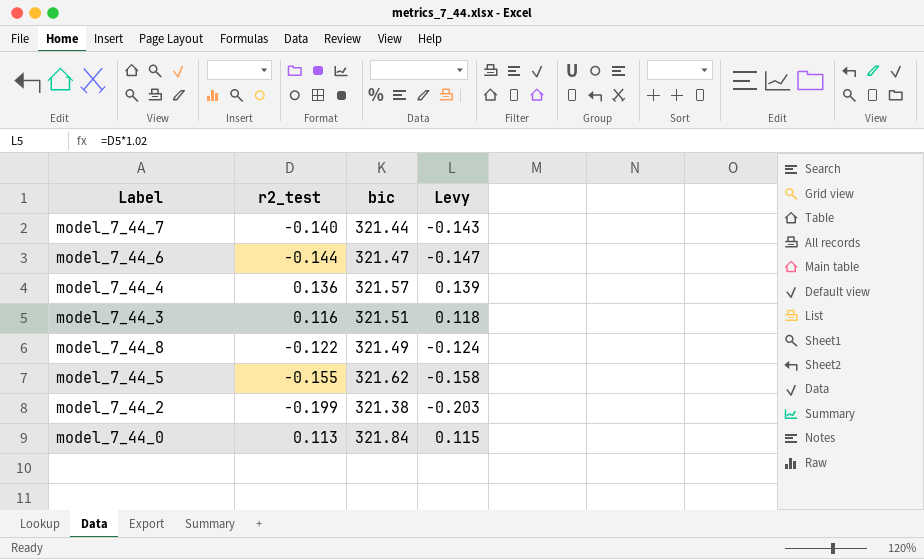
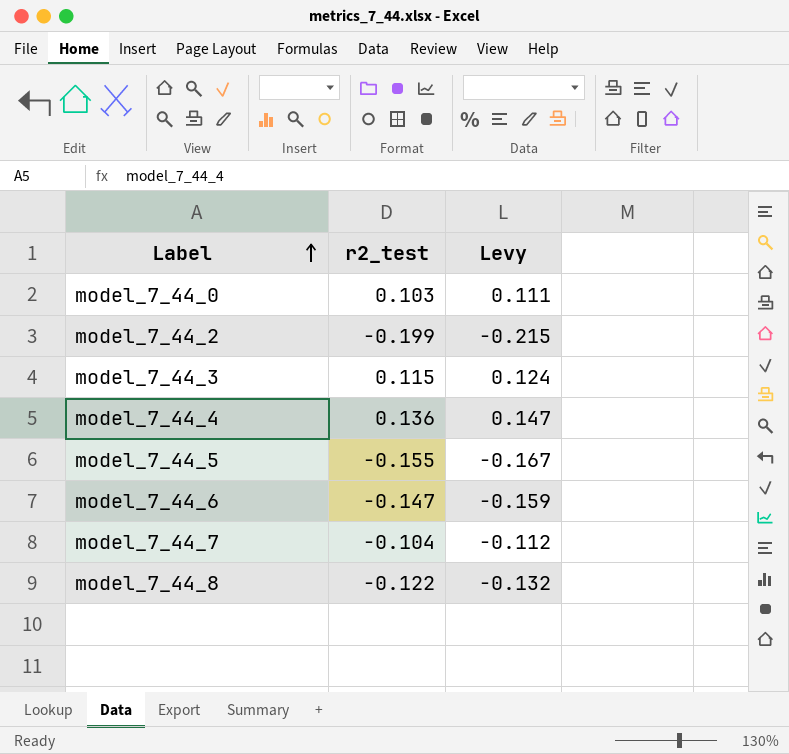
row order: none -> Label ascending
column bic | position: 3 -> none
column Levy | formula: [r2_test] * 1.02 -> [r2_test] * 1.08
model_7_44_0 | r2_test: 0.113 -> 0.103
model_7_44_3 | r2_test: 0.116 -> 0.115
model_7_44_6 | r2_test: -0.144 -> -0.147
model_7_44_7 | r2_test: -0.140 -> -0.104

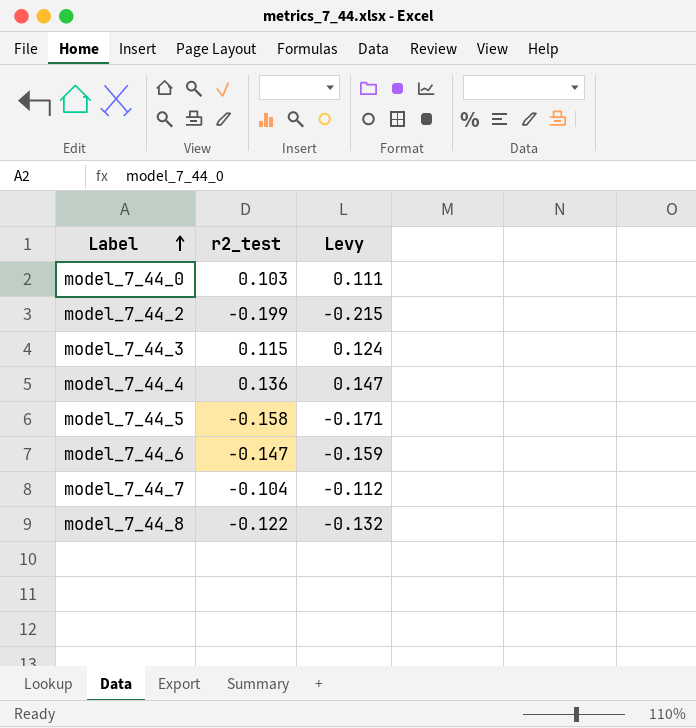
model_7_44_5 | r2_test: -0.155 -> -0.158
model_7_44_5 | Levy: -0.167 -> -0.171

